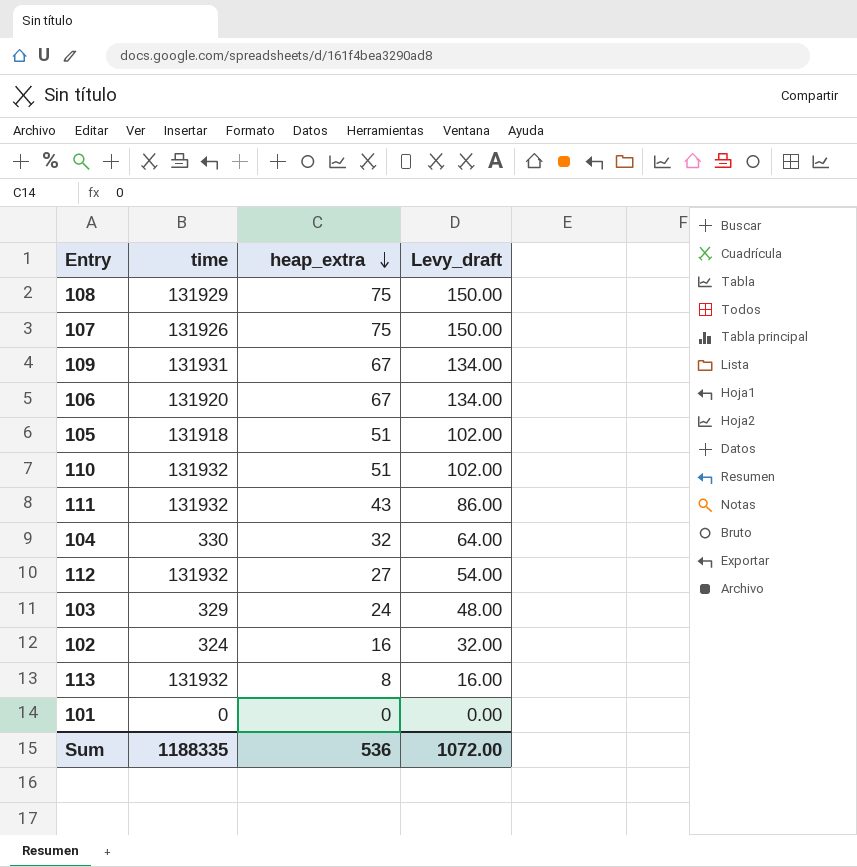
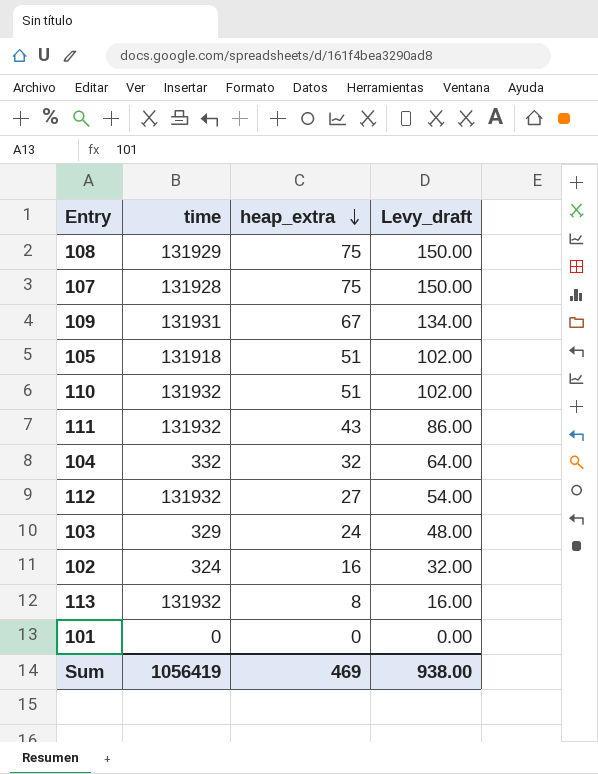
row 106: 131920 | 67 | 134.00 -> none
107 | time: 131926 -> 131928
104 | time: 330 -> 332
Sum | time: 1188335 -> 1056419
Sum | heap_extra: 536 -> 469
Sum | Levy_draft: 1072.00 -> 938.00

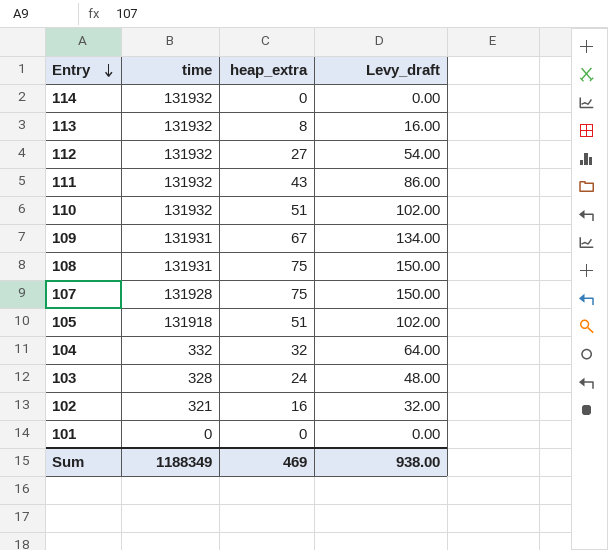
row order: heap_extra descending -> Entry descending
row 114: none -> 131932 | 0 | 0.00
108 | time: 131929 -> 131931
103 | time: 329 -> 328
102 | time: 324 -> 321
Sum | time: 1056419 -> 1188349

